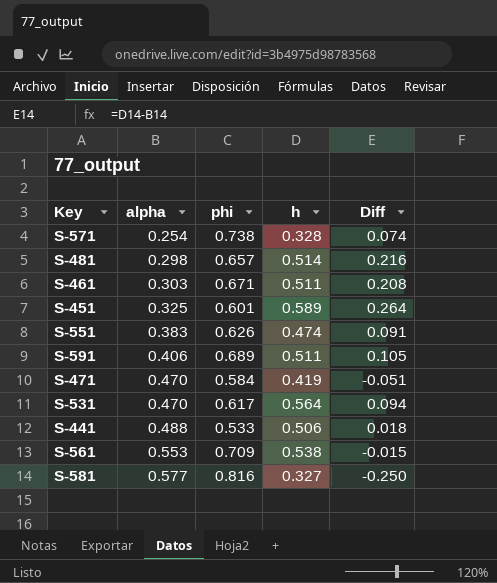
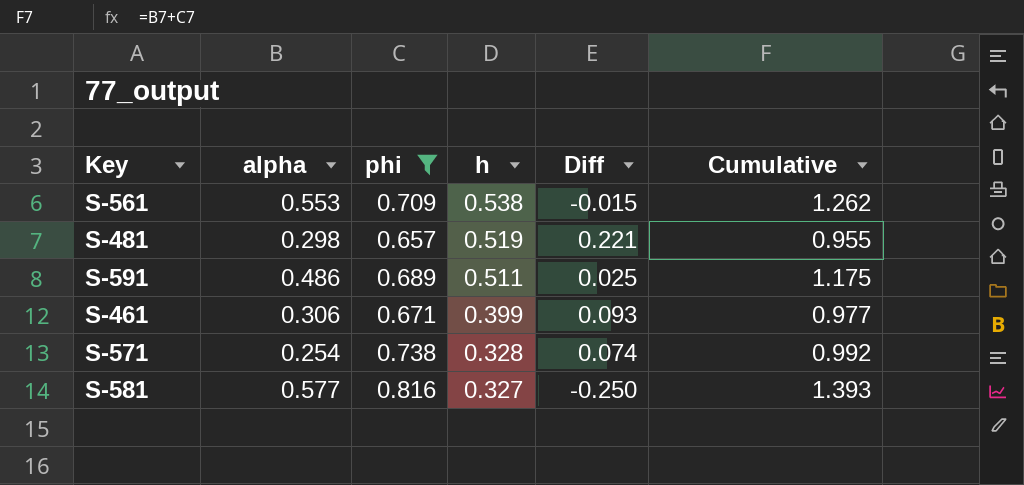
filter: none -> phi >= 0.657
row order: alpha ascending -> h descending
column Cumulative | formula: none -> [alpha] + [phi]
S-481 | h: 0.514 -> 0.519
S-481 | Diff: 0.216 -> 0.221
S-591 | alpha: 0.406 -> 0.486
S-591 | Diff: 0.105 -> 0.025
S-461 | alpha: 0.303 -> 0.306
S-461 | h: 0.511 -> 0.399
S-461 | Diff: 0.208 -> 0.093

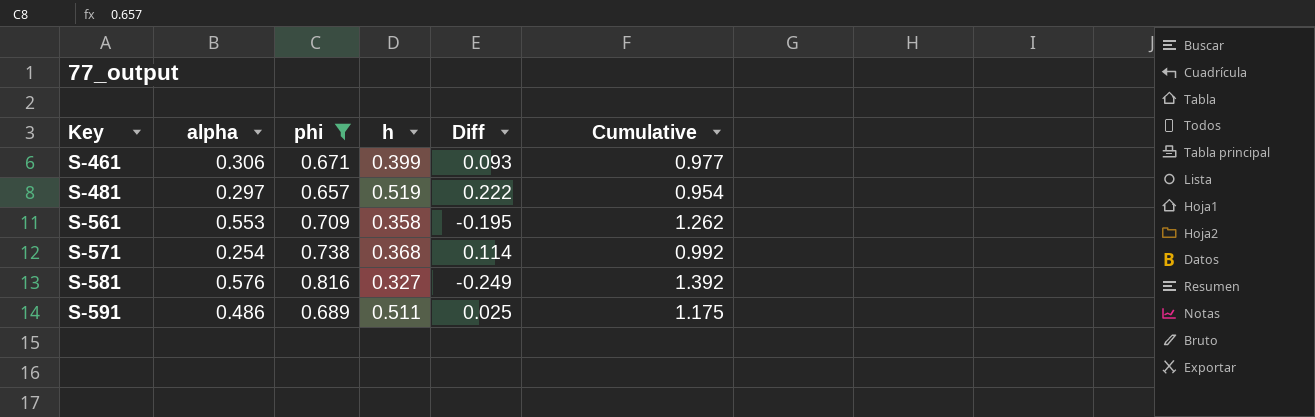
row order: h descending -> Key ascending
S-481 | alpha: 0.298 -> 0.297
S-481 | Diff: 0.221 -> 0.222
S-481 | Cumulative: 0.955 -> 0.954
S-561 | h: 0.538 -> 0.358
S-561 | Diff: -0.015 -> -0.195
S-571 | h: 0.328 -> 0.368
S-571 | Diff: 0.074 -> 0.114
S-581 | alpha: 0.577 -> 0.576
S-581 | Diff: -0.250 -> -0.249
S-581 | Cumulative: 1.393 -> 1.392

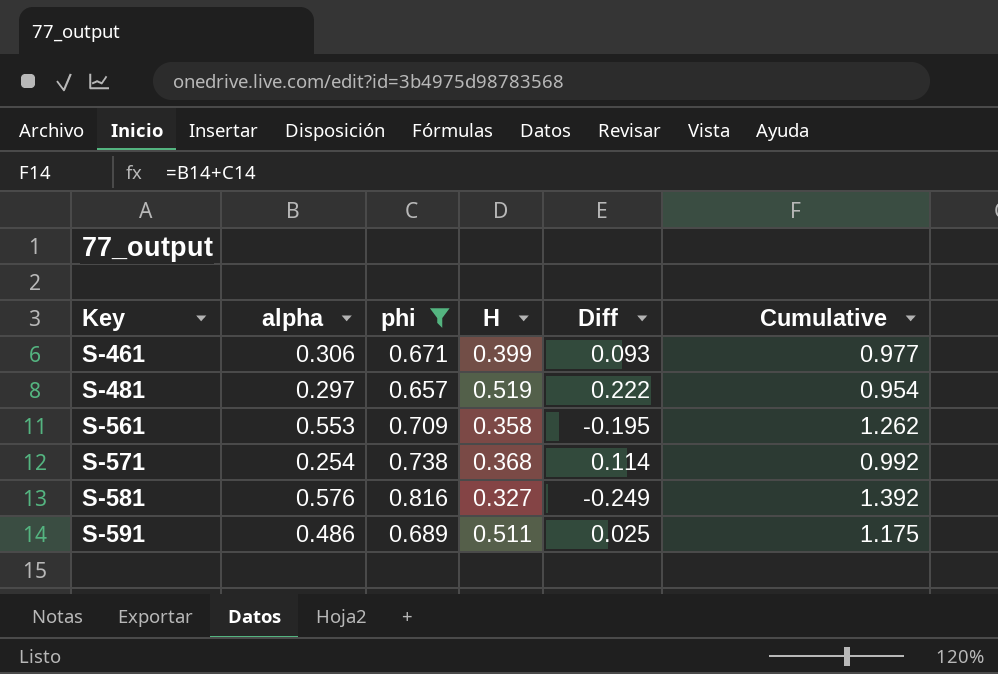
column name: h -> H

